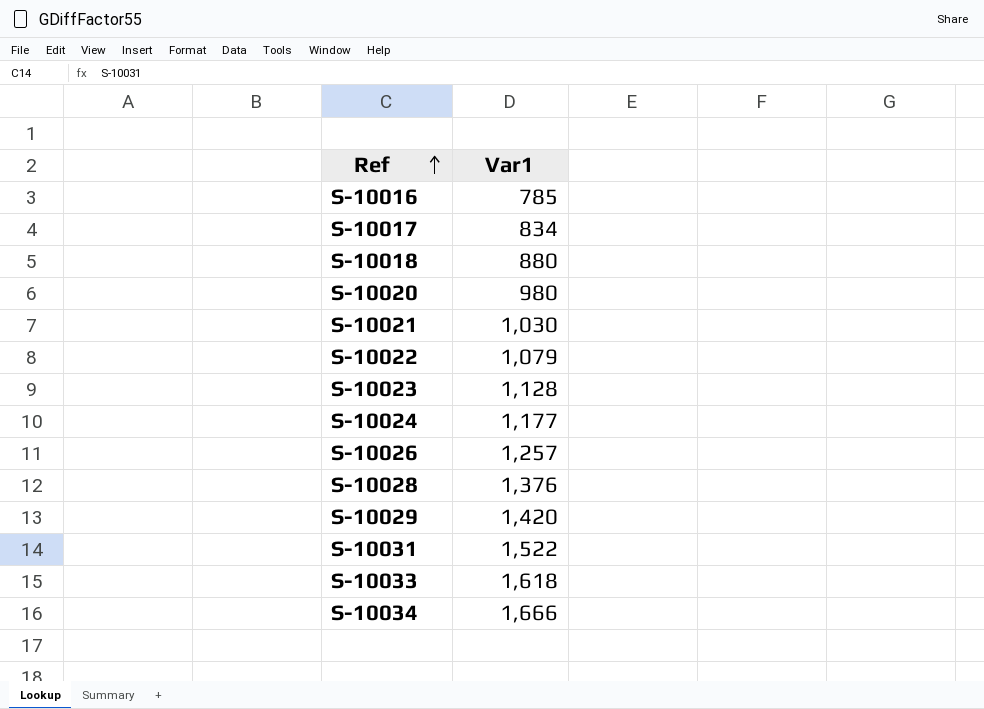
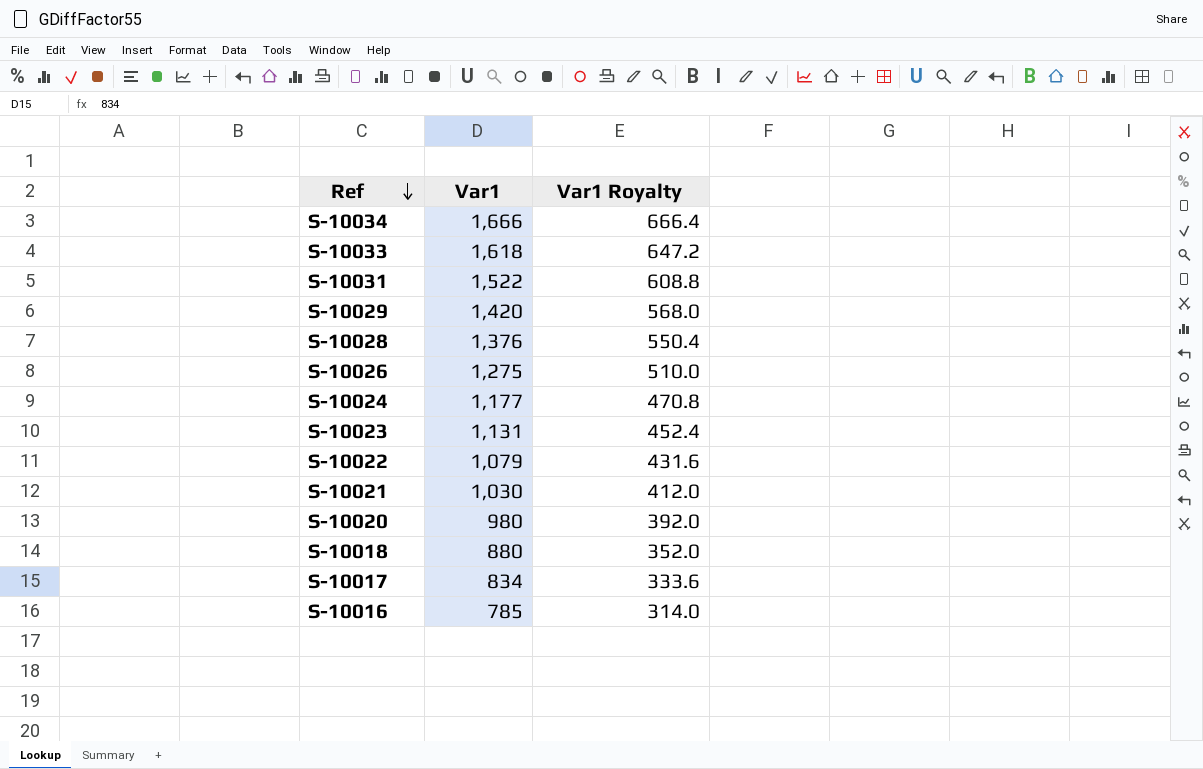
row order: Ref ascending -> Ref descending
column Var1 Royalty | formula: none -> [Var1] * 0.4
S-10026 | Var1: 1,257 -> 1,275
S-10023 | Var1: 1,128 -> 1,131

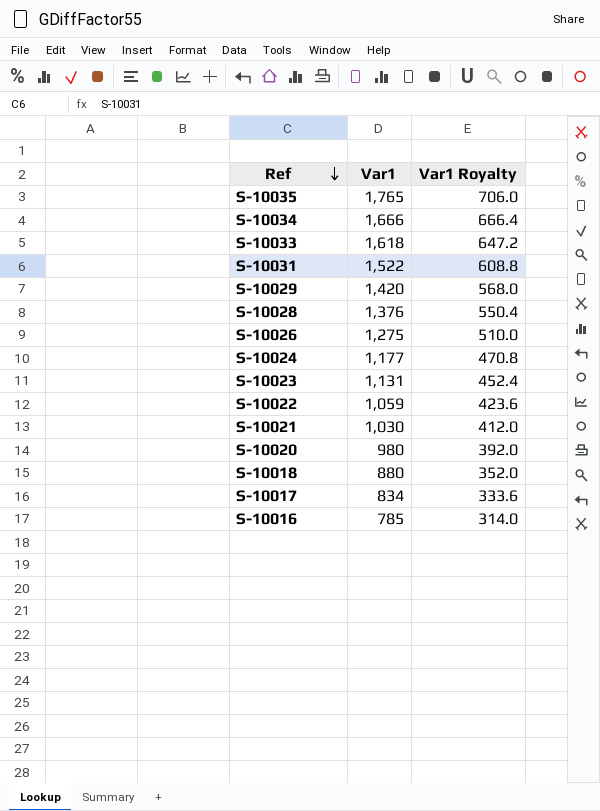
row S-10035: none -> 1,765 | 706.0
S-10022 | Var1: 1,079 -> 1,059
S-10022 | Var1 Royalty: 431.6 -> 423.6

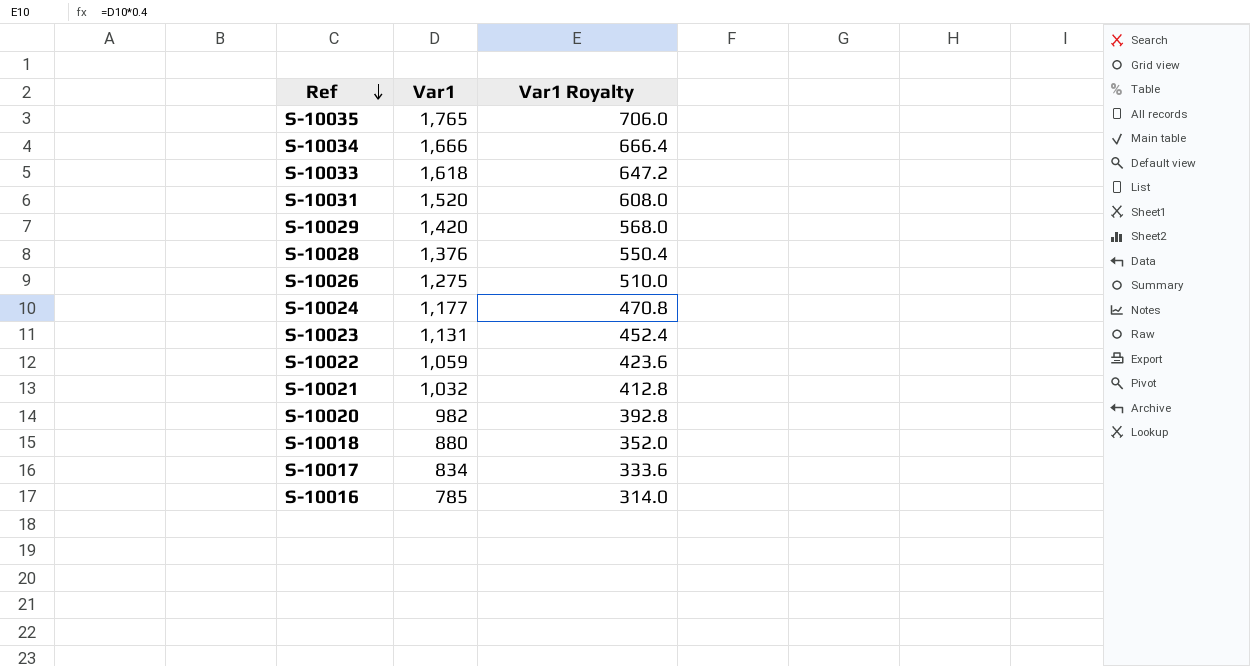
S-10031 | Var1: 1,522 -> 1,520
S-10031 | Var1 Royalty: 608.8 -> 608.0
S-10021 | Var1: 1,030 -> 1,032
S-10021 | Var1 Royalty: 412.0 -> 412.8
S-10020 | Var1: 980 -> 982
S-10020 | Var1 Royalty: 392.0 -> 392.8

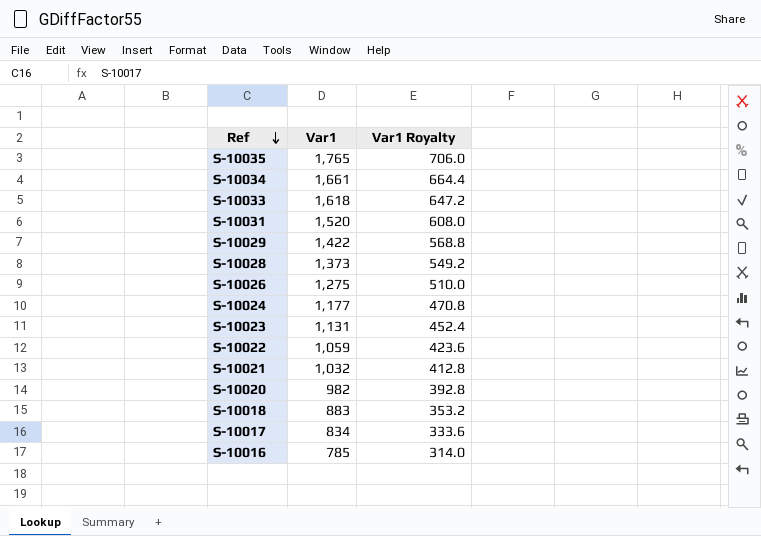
S-10034 | Var1: 1,666 -> 1,661
S-10034 | Var1 Royalty: 666.4 -> 664.4
S-10029 | Var1: 1,420 -> 1,422
S-10029 | Var1 Royalty: 568.0 -> 568.8
S-10028 | Var1: 1,376 -> 1,373
S-10028 | Var1 Royalty: 550.4 -> 549.2
S-10018 | Var1: 880 -> 883
S-10018 | Var1 Royalty: 352.0 -> 353.2

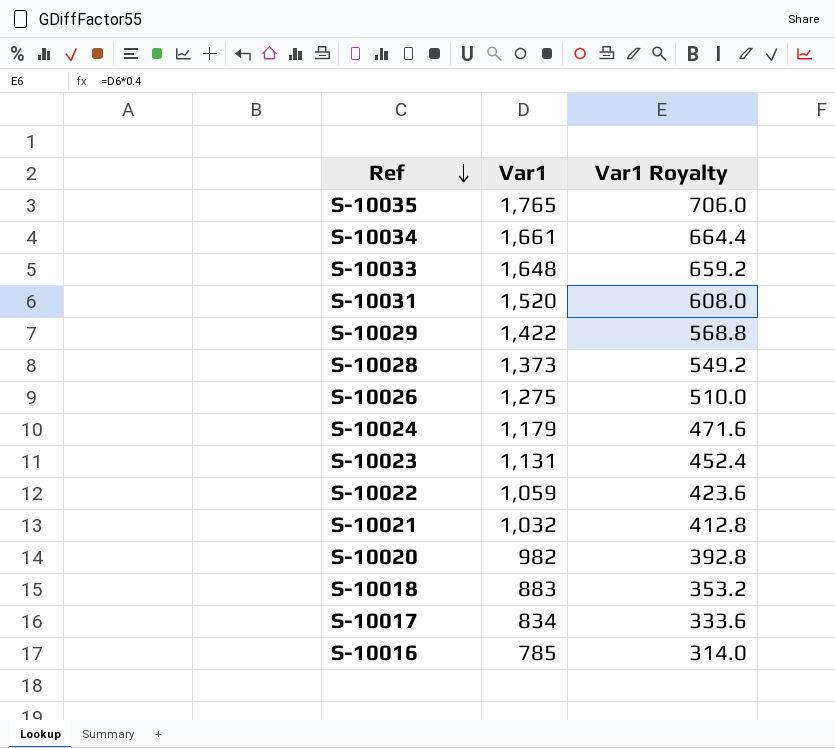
S-10033 | Var1: 1,618 -> 1,648
S-10033 | Var1 Royalty: 647.2 -> 659.2
S-10024 | Var1: 1,177 -> 1,179
S-10024 | Var1 Royalty: 470.8 -> 471.6

